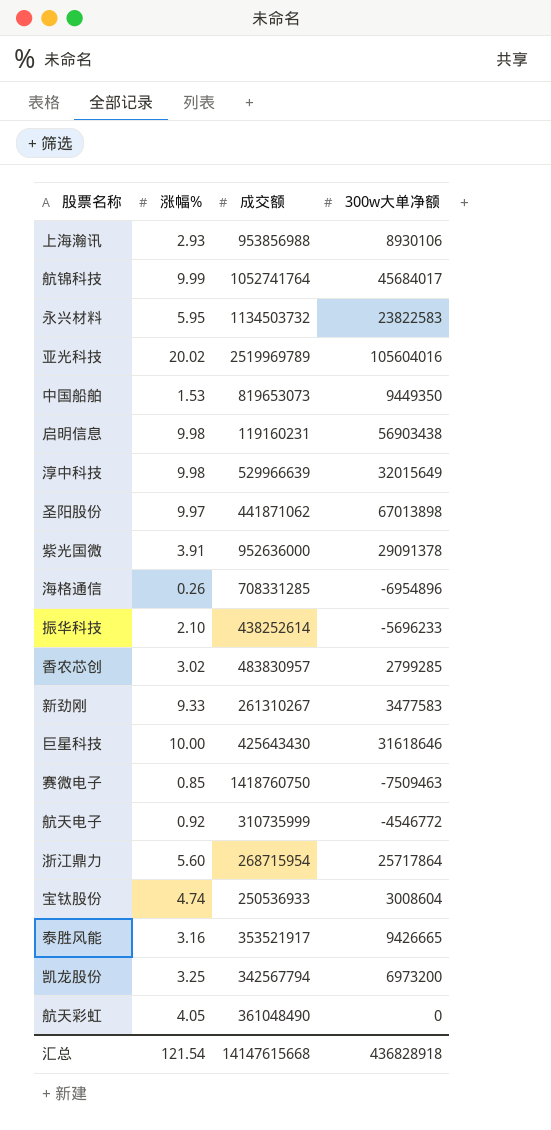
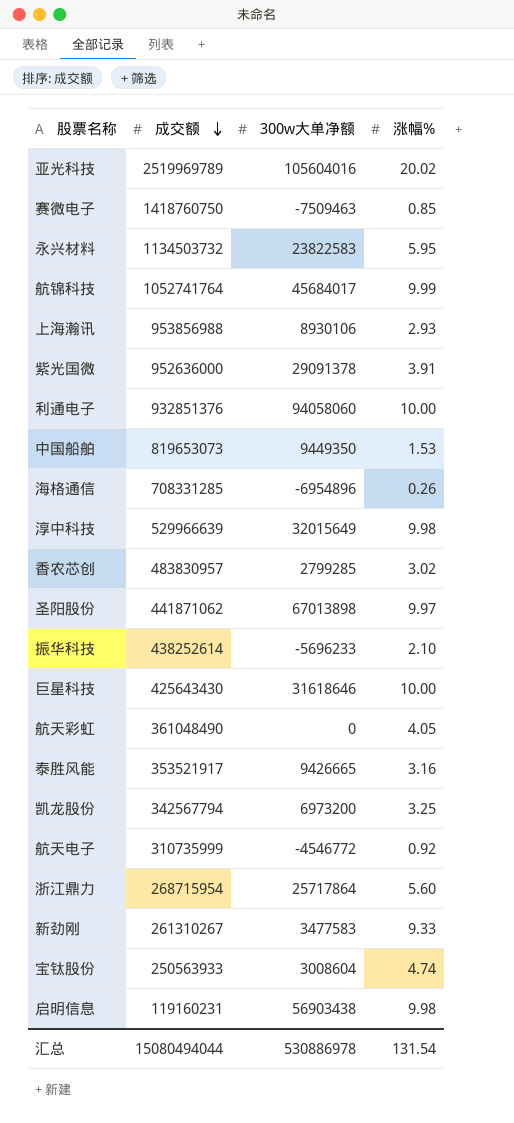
row order: none -> 成交额 descending
column 涨幅% | position: 2 -> 4
row 利通电子: none -> 932851376 | 94058060 | 10.00
宝钛股份 | 成交额: 250536933 -> 250563933
汇总 | 成交额: 14147615668 -> 15080494044
汇总 | 300w大单净额: 436828918 -> 530886978
汇总 | 涨幅%: 121.54 -> 131.54

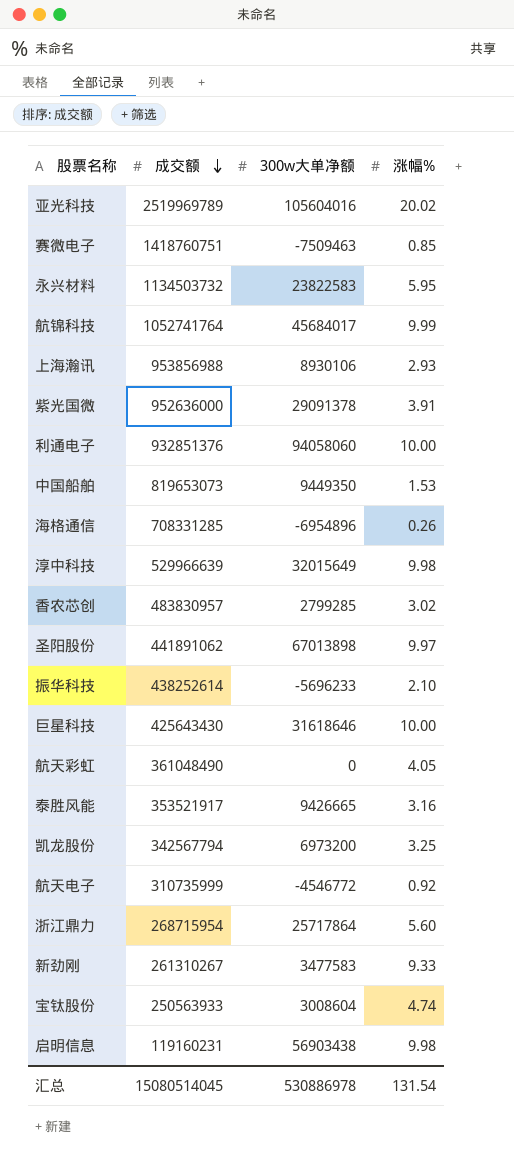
赛微电子 | 成交额: 1418760750 -> 1418760751
圣阳股份 | 成交额: 441871062 -> 441891062
汇总 | 成交额: 15080494044 -> 15080514045

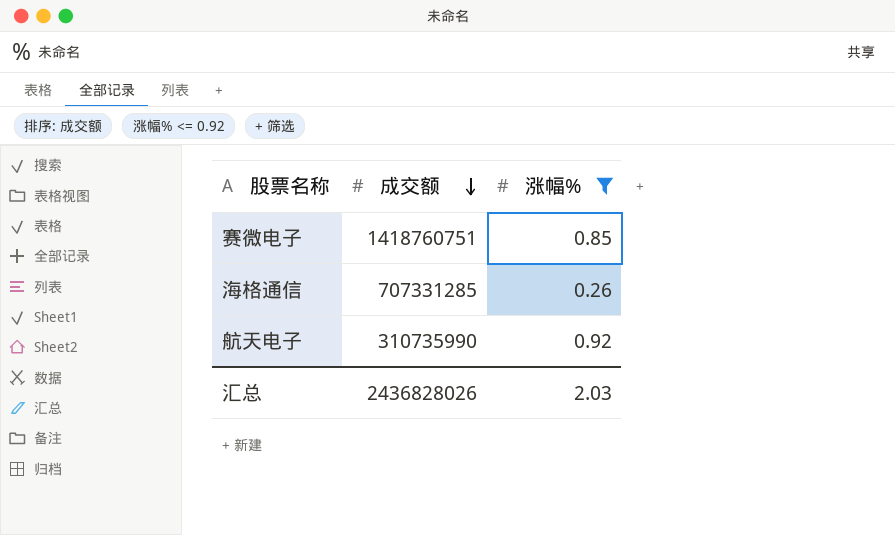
filter: none -> 涨幅% <= 0.92
column 300w大单净额 | position: 3 -> none
海格通信 | 成交额: 708331285 -> 707331285
航天电子 | 成交额: 310735999 -> 310735990
汇总 | 成交额: 15080514045 -> 2436828026
汇总 | 涨幅%: 131.54 -> 2.03

